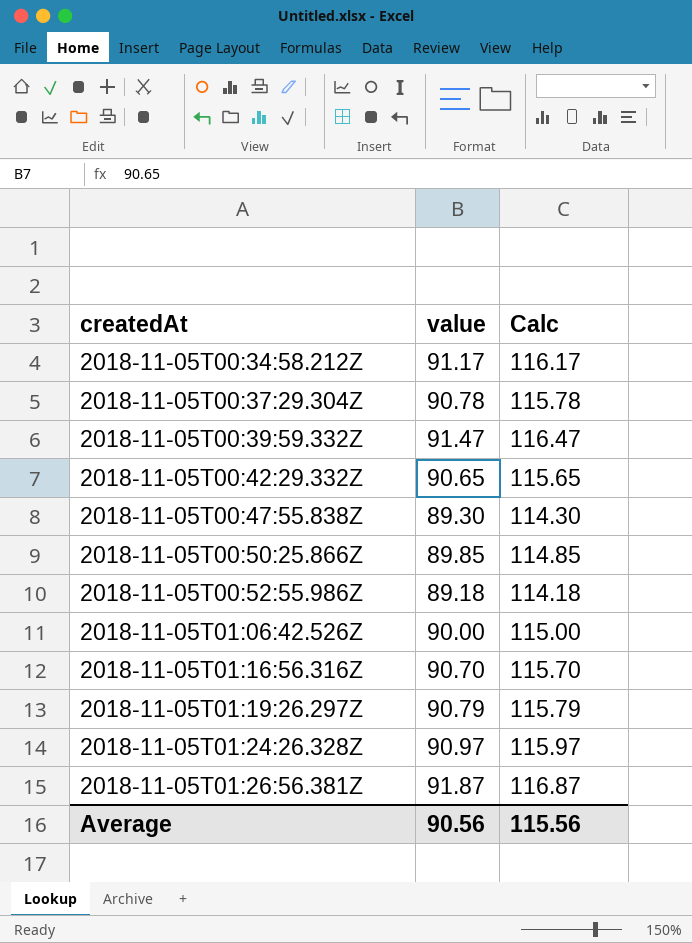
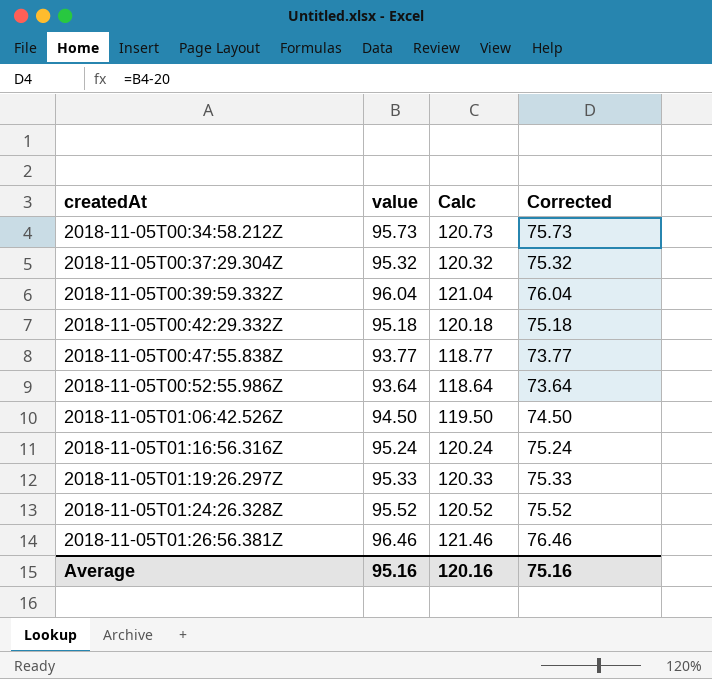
column Corrected | formula: none -> [value] - 20
row 2018-11-05T00:50:25.866Z: 89.85 | 114.85 -> none
2018-11-05T00:34:58.212Z | value: 91.17 -> 95.73
2018-11-05T00:34:58.212Z | Calc: 116.17 -> 120.73
2018-11-05T00:37:29.304Z | value: 90.78 -> 95.32
2018-11-05T00:37:29.304Z | Calc: 115.78 -> 120.32
2018-11-05T00:39:59.332Z | value: 91.47 -> 96.04
2018-11-05T00:39:59.332Z | Calc: 116.47 -> 121.04
2018-11-05T00:42:29.332Z | value: 90.65 -> 95.18
2018-11-05T00:42:29.332Z | Calc: 115.65 -> 120.18
2018-11-05T00:47:55.838Z | value: 89.30 -> 93.77
2018-11-05T00:47:55.838Z | Calc: 114.30 -> 118.77
2018-11-05T00:52:55.986Z | value: 89.18 -> 93.64
2018-11-05T00:52:55.986Z | Calc: 114.18 -> 118.64
2018-11-05T01:06:42.526Z | value: 90.00 -> 94.50
2018-11-05T01:06:42.526Z | Calc: 115.00 -> 119.50
2018-11-05T01:16:56.316Z | value: 90.70 -> 95.24
2018-11-05T01:16:56.316Z | Calc: 115.70 -> 120.24
2018-11-05T01:19:26.297Z | value: 90.79 -> 95.33
2018-11-05T01:19:26.297Z | Calc: 115.79 -> 120.33
2018-11-05T01:24:26.328Z | value: 90.97 -> 95.52
2018-11-05T01:24:26.328Z | Calc: 115.97 -> 120.52
2018-11-05T01:26:56.381Z | value: 91.87 -> 96.46
2018-11-05T01:26:56.381Z | Calc: 116.87 -> 121.46
Average | value: 90.56 -> 95.16
Average | Calc: 115.56 -> 120.16

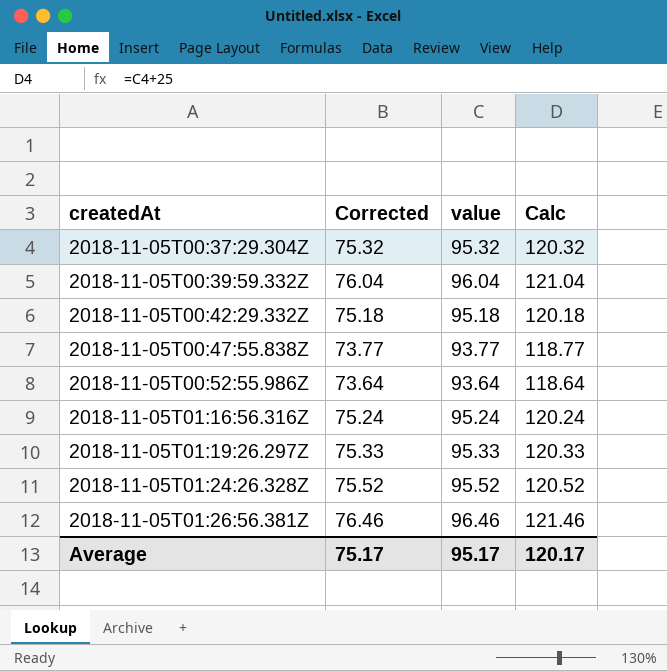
column Corrected | position: 4 -> 2
row 2018-11-05T00:34:58.212Z: 95.73 | 120.73 | 75.73 -> none
row 2018-11-05T01:06:42.526Z: 94.50 | 119.50 | 74.50 -> none
Average | Corrected: 75.16 -> 75.17
Average | value: 95.16 -> 95.17
Average | Calc: 120.16 -> 120.17

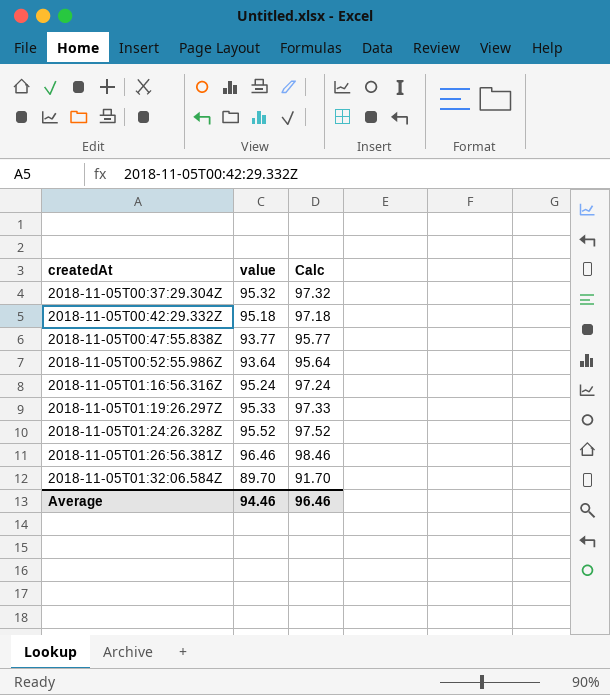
column Corrected | formula: [value] - 20 -> none
column Calc | formula: [value] + 25 -> [value] + 2
row 2018-11-05T00:39:59.332Z: 76.04 | 96.04 | 121.04 -> none
row 2018-11-05T01:32:06.584Z: none -> 89.70 | 91.70
Average | value: 95.17 -> 94.46
Average | Calc: 120.17 -> 96.46

